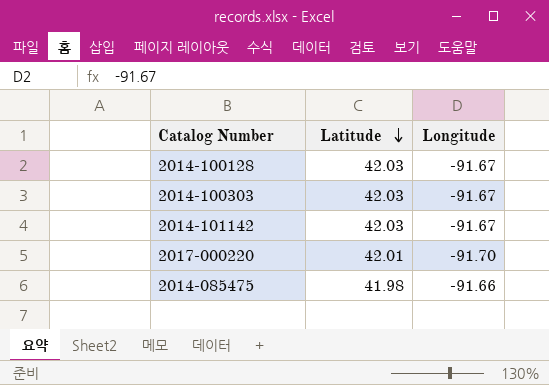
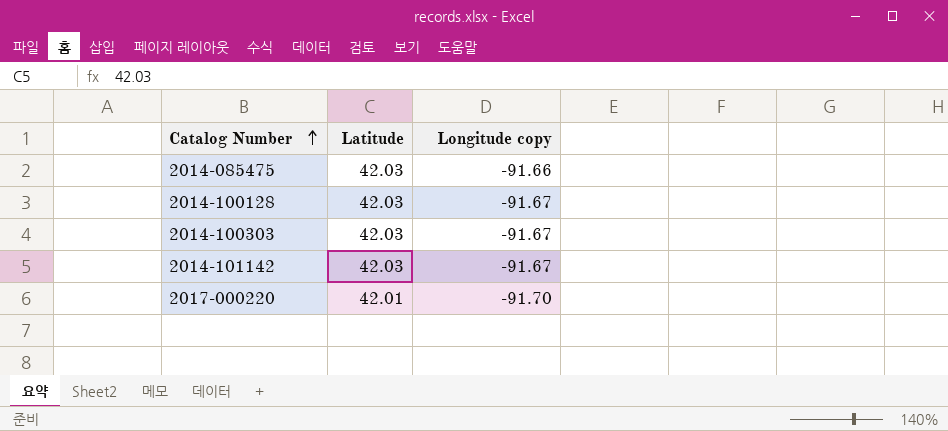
row order: Latitude descending -> Catalog Number ascending
column name: Longitude -> Longitude copy
2014-085475 | Latitude: 41.98 -> 42.03

